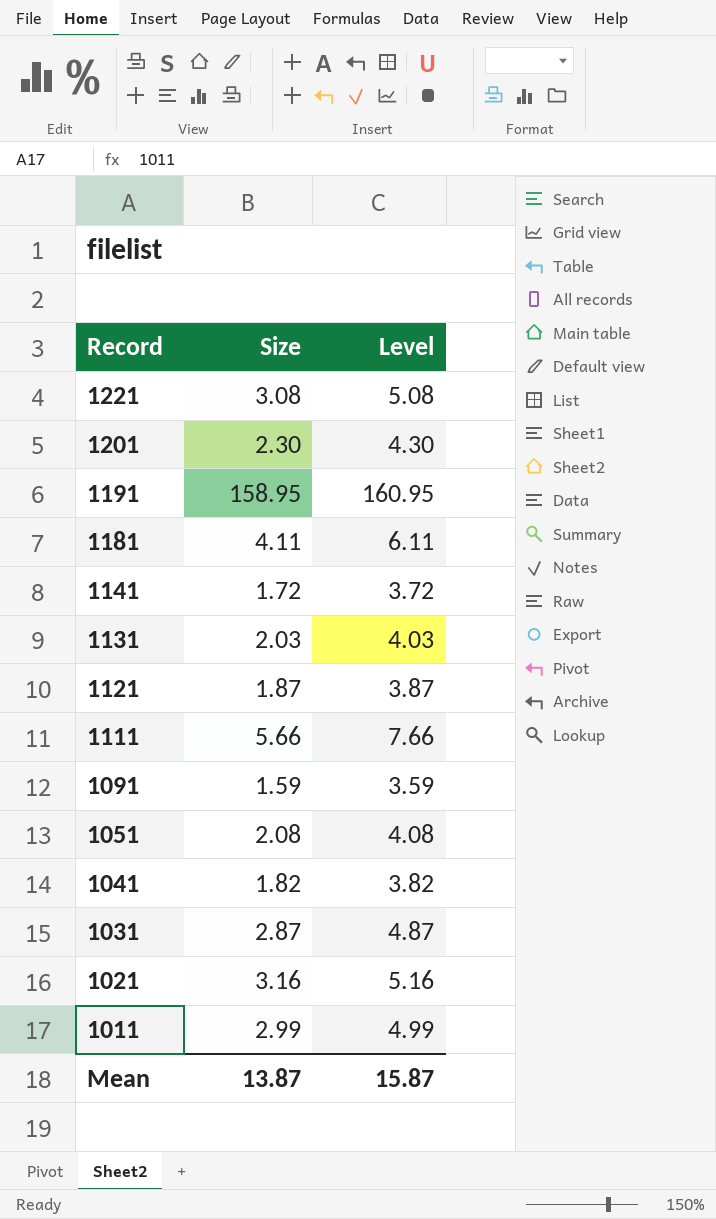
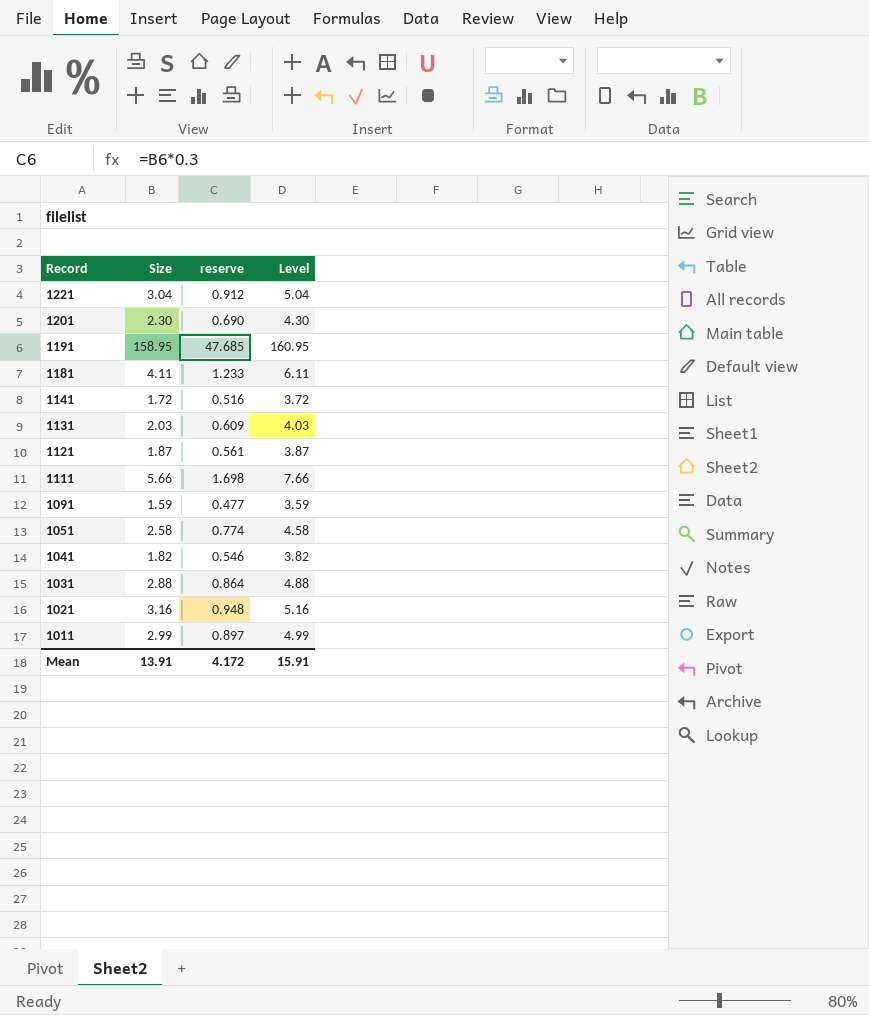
column reserve | formula: none -> [Size] * 0.3
1221 | Size: 3.08 -> 3.04
1221 | Level: 5.08 -> 5.04
1051 | Size: 2.08 -> 2.58
1051 | Level: 4.08 -> 4.58
1031 | Size: 2.87 -> 2.88
1031 | Level: 4.87 -> 4.88
Mean | Size: 13.87 -> 13.91
Mean | Level: 15.87 -> 15.91

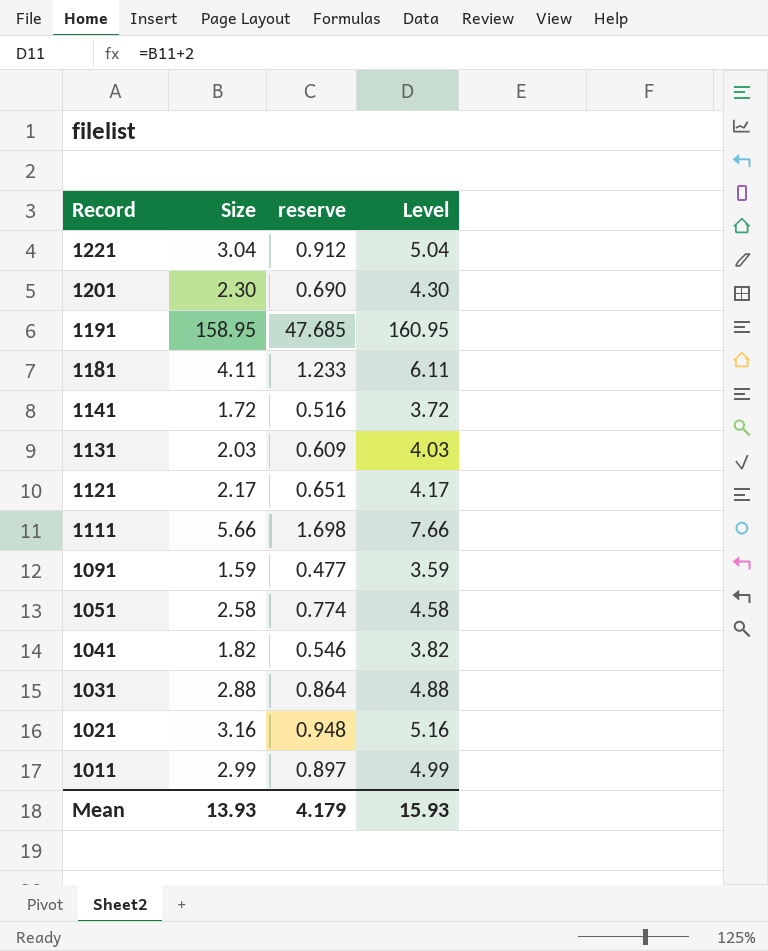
1121 | Size: 1.87 -> 2.17
1121 | reserve: 0.561 -> 0.651
1121 | Level: 3.87 -> 4.17
Mean | Size: 13.91 -> 13.93
Mean | reserve: 4.172 -> 4.179
Mean | Level: 15.91 -> 15.93

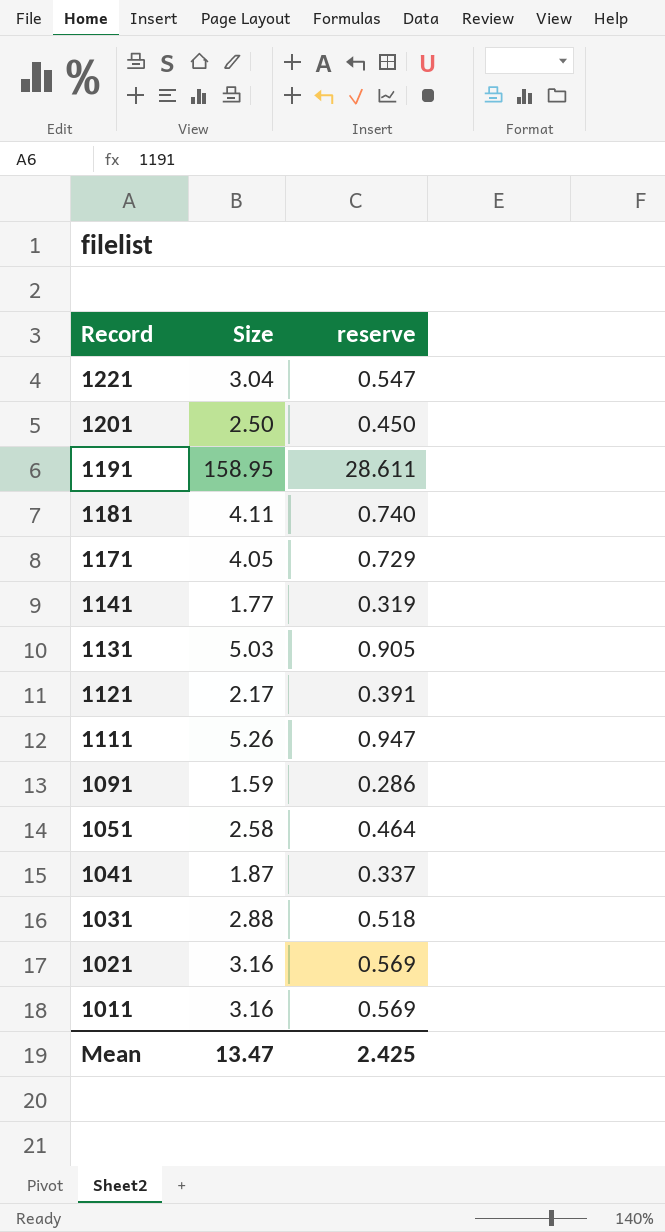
column Level | formula: [Size] + 2 -> none
column reserve | formula: [Size] * 0.3 -> [Size] * 0.18
1201 | Size: 2.30 -> 2.50
row 1171: none -> 4.05 | 0.729
1141 | Size: 1.72 -> 1.77
1131 | Size: 2.03 -> 5.03
1111 | Size: 5.66 -> 5.26
1041 | Size: 1.82 -> 1.87
1011 | Size: 2.99 -> 3.16
Mean | Size: 13.93 -> 13.47
Mean | reserve: 4.179 -> 2.425

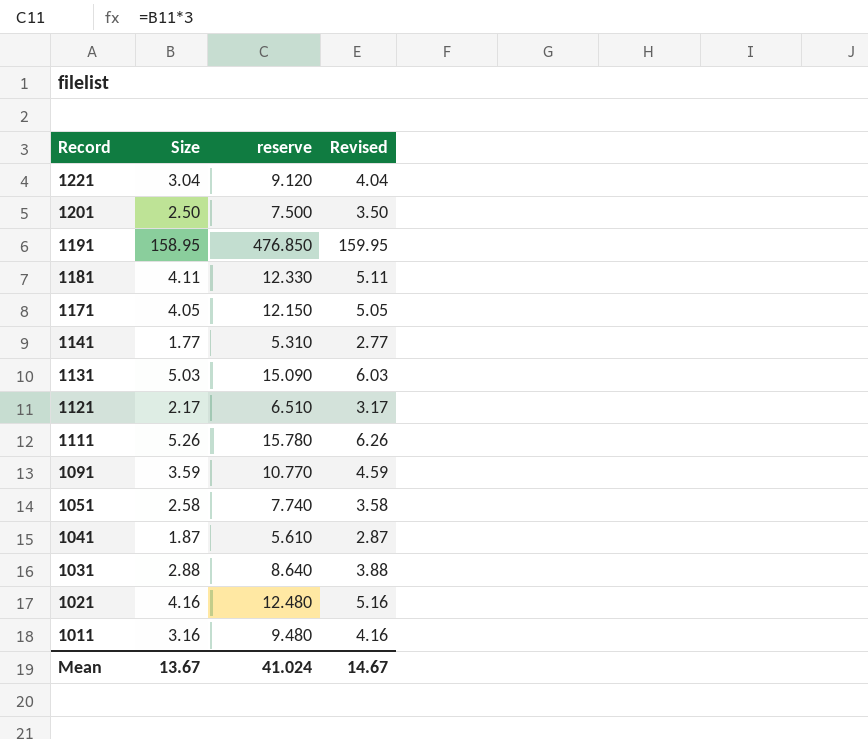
column reserve | formula: [Size] * 0.18 -> [Size] * 3
column Revised | formula: none -> [Size] + 1
1091 | Size: 1.59 -> 3.59
1021 | Size: 3.16 -> 4.16
Mean | Size: 13.47 -> 13.67
Mean | reserve: 2.425 -> 41.024

